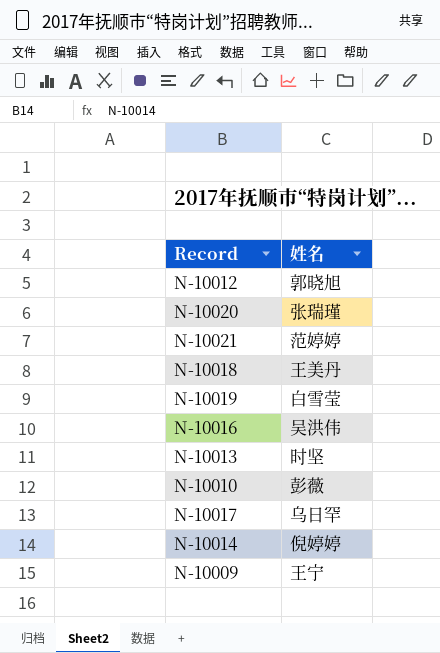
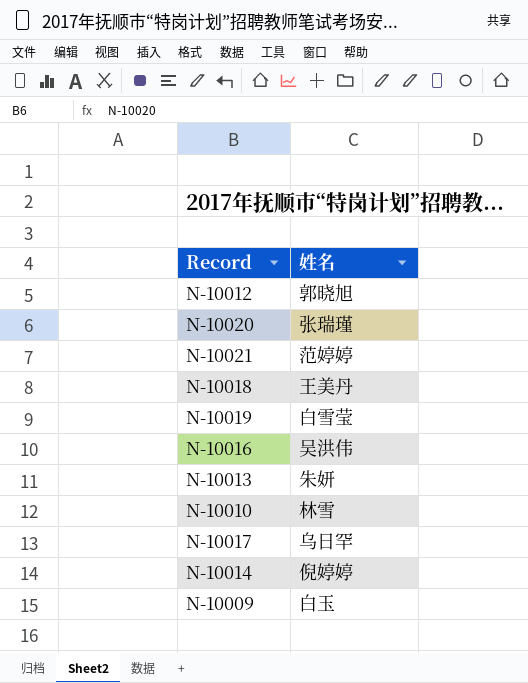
N-10013 | 姓名: 时坚 -> 朱妍
N-10010 | 姓名: 彭薇 -> 林雪
N-10009 | 姓名: 王宁 -> 白玉

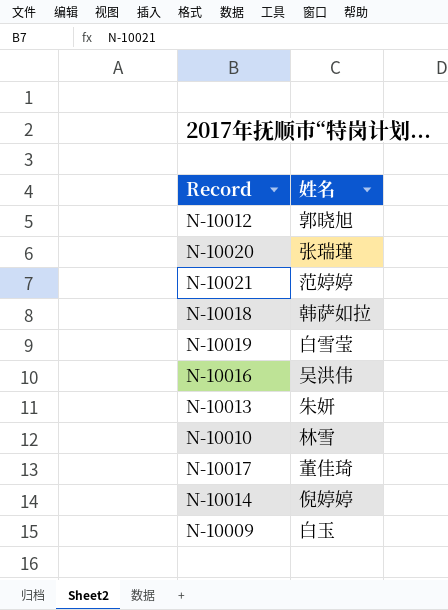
N-10018 | 姓名: 王美丹 -> 韩萨如拉
N-10017 | 姓名: 乌日罕 -> 董佳琦

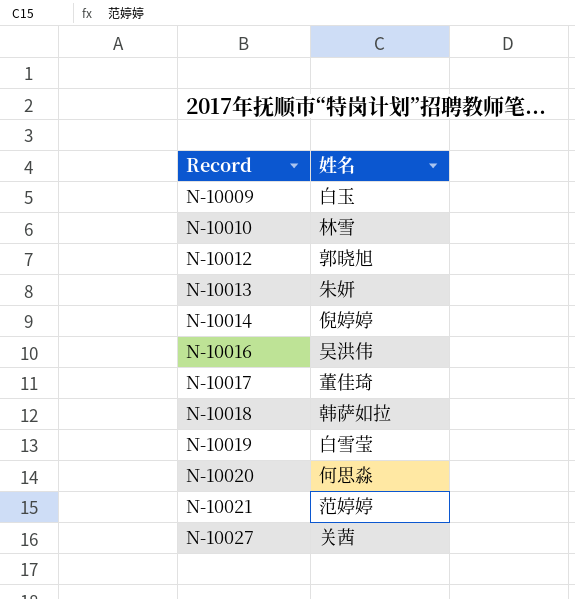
row order: none -> Record ascending
N-10020 | 姓名: 张瑞瑾 -> 何思淼
row N-10027: none -> 关茜

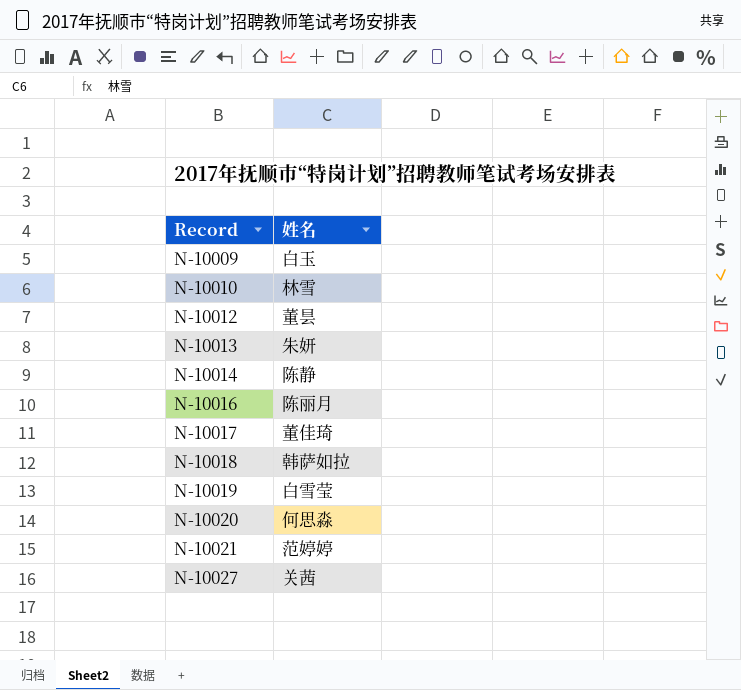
N-10012 | 姓名: 郭晓旭 -> 董昙
N-10014 | 姓名: 倪婷婷 -> 陈静
N-10016 | 姓名: 吴洪伟 -> 陈丽月

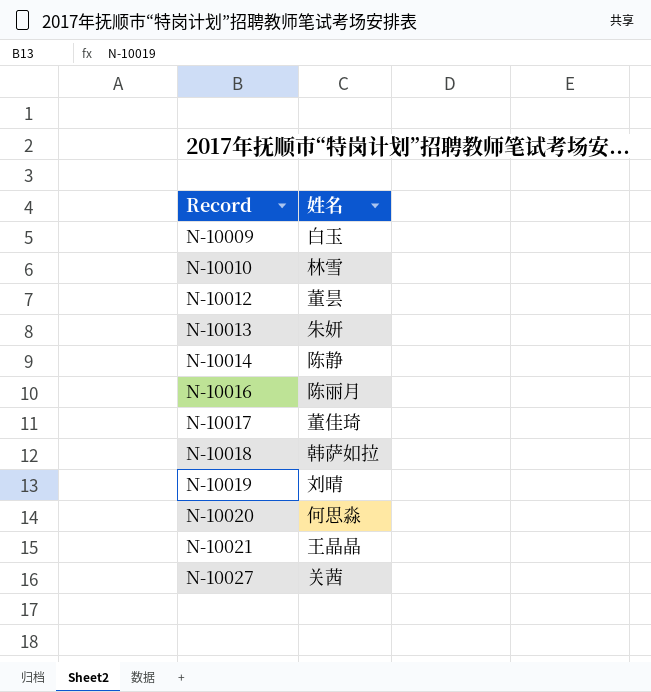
N-10019 | 姓名: 白雪莹 -> 刘晴
N-10021 | 姓名: 范婷婷 -> 王晶晶

